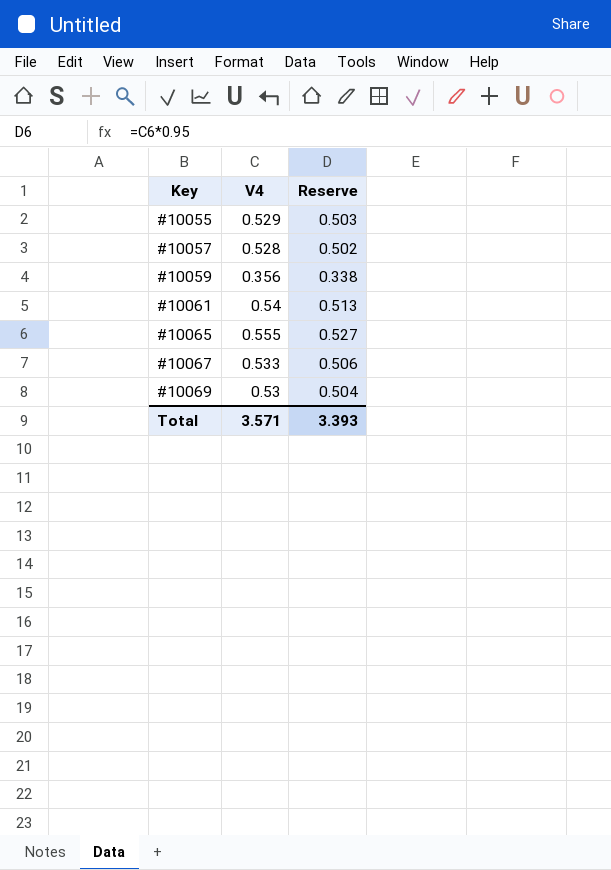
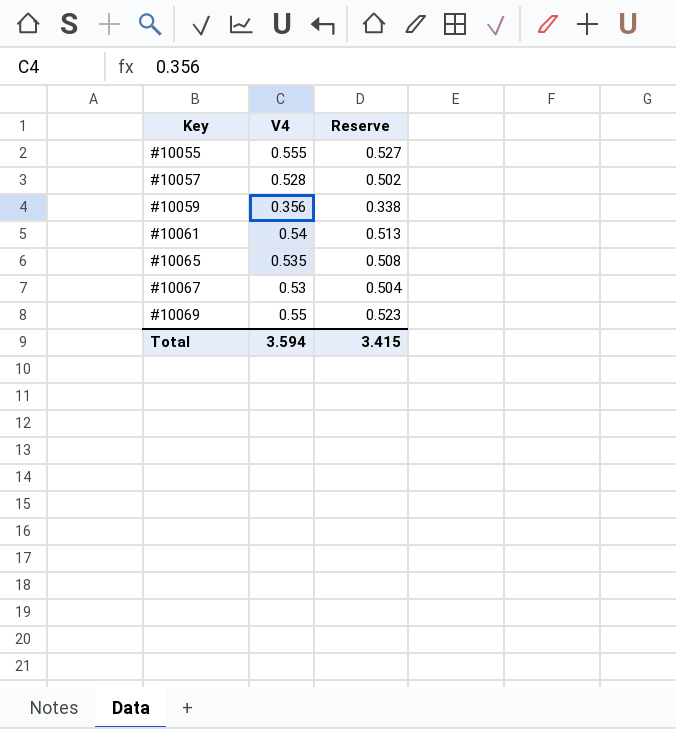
#10055 | V4: 0.529 -> 0.555
#10055 | Reserve: 0.503 -> 0.527
#10065 | V4: 0.555 -> 0.535
#10065 | Reserve: 0.527 -> 0.508
#10067 | V4: 0.533 -> 0.53
#10067 | Reserve: 0.506 -> 0.504
#10069 | V4: 0.53 -> 0.55
#10069 | Reserve: 0.504 -> 0.523
Total | V4: 3.571 -> 3.594
Total | Reserve: 3.393 -> 3.415

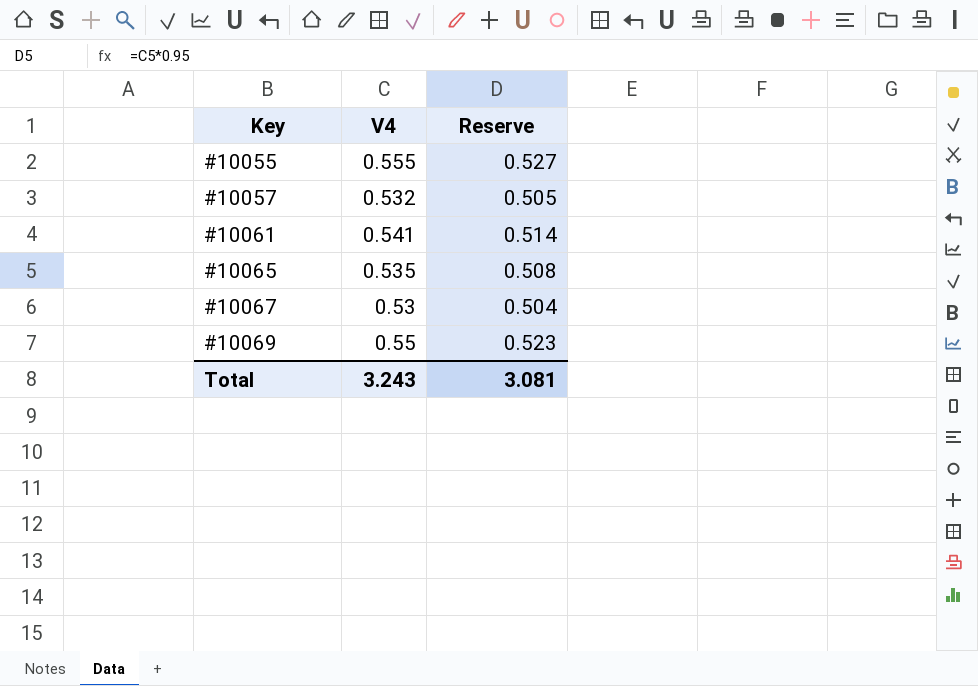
row #10059: 0.356 | 0.338 -> none
#10057 | V4: 0.528 -> 0.532
#10057 | Reserve: 0.502 -> 0.505
#10061 | V4: 0.54 -> 0.541
#10061 | Reserve: 0.513 -> 0.514
Total | V4: 3.594 -> 3.243
Total | Reserve: 3.415 -> 3.081

